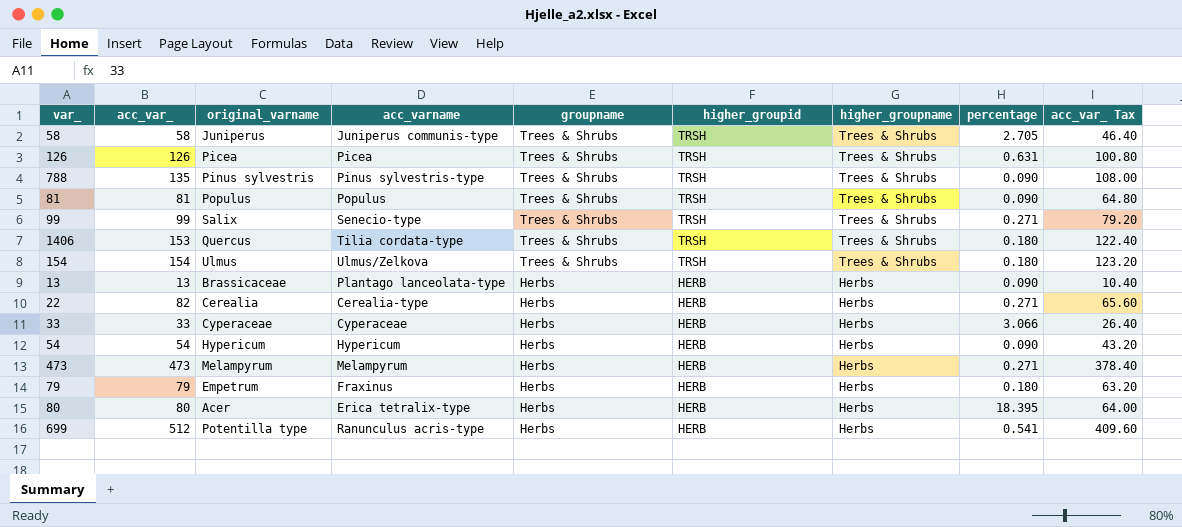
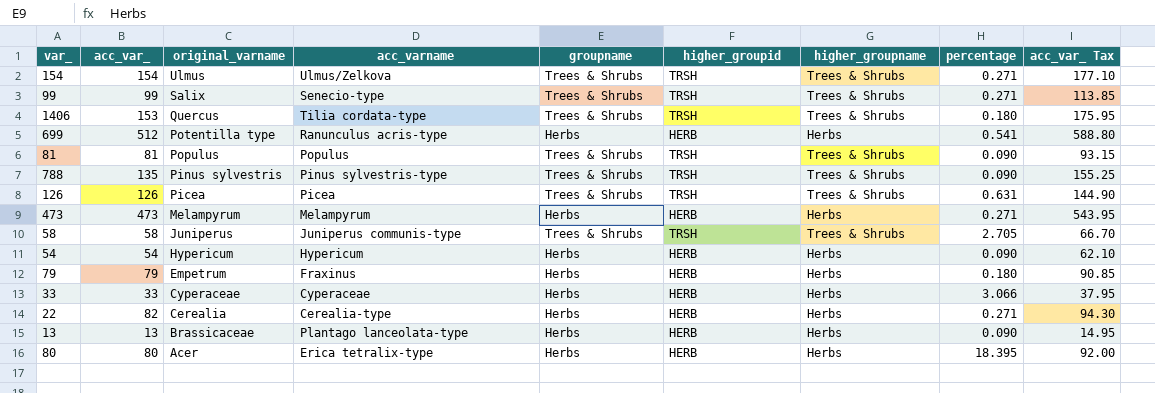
row order: groupname descending -> original_varname descending
column acc_var_ Tax | formula: [acc_var_] * 0.8 -> [acc_var_] * 1.15
154 | percentage: 0.180 -> 0.271

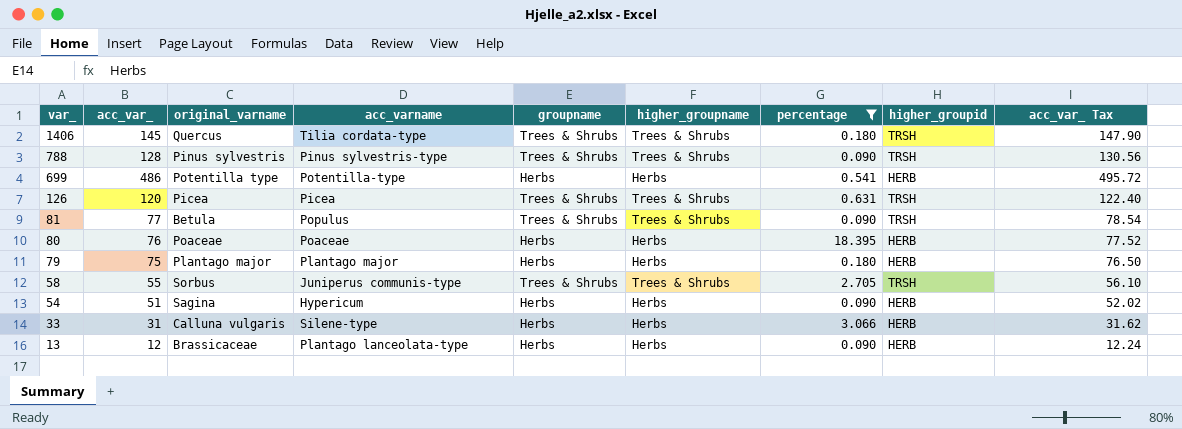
filter: none -> percentage != 0.271
row order: original_varname descending -> var_ descending
column higher_groupid | position: 6 -> 8
column acc_var_ Tax | formula: [acc_var_] * 1.15 -> [acc_var_] * 1.02
1406 | acc_var_: 153 -> 145
788 | acc_var_: 135 -> 128
699 | acc_var_: 512 -> 486
699 | acc_varname: Ranunculus acris-type -> Potentilla-type
126 | acc_var_: 126 -> 120
81 | acc_var_: 81 -> 77
81 | original_varname: Populus -> Betula
80 | acc_var_: 80 -> 76
80 | original_varname: Acer -> Poaceae
80 | acc_varname: Erica tetralix-type -> Poaceae
79 | acc_var_: 79 -> 75
79 | original_varname: Empetrum -> Plantago major
79 | acc_varname: Fraxinus -> Plantago major
58 | acc_var_: 58 -> 55
58 | original_varname: Juniperus -> Sorbus
54 | acc_var_: 54 -> 51
54 | original_varname: Hypericum -> Sagina
33 | acc_var_: 33 -> 31
33 | original_varname: Cyperaceae -> Calluna vulgaris
33 | acc_varname: Cyperaceae -> Silene-type
13 | acc_var_: 13 -> 12

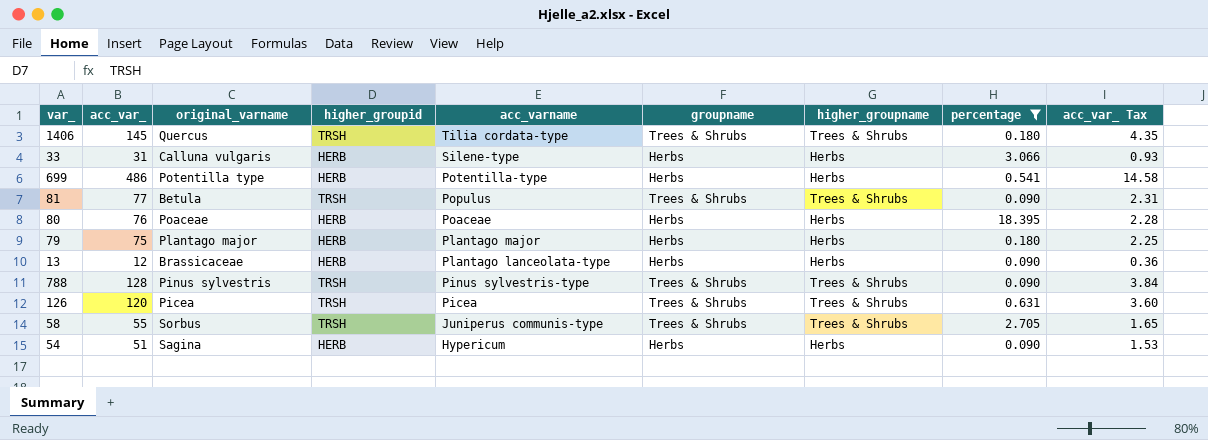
row order: var_ descending -> acc_varname descending
column higher_groupid | position: 8 -> 4
column acc_var_ Tax | formula: [acc_var_] * 1.02 -> [acc_var_] * 0.03

